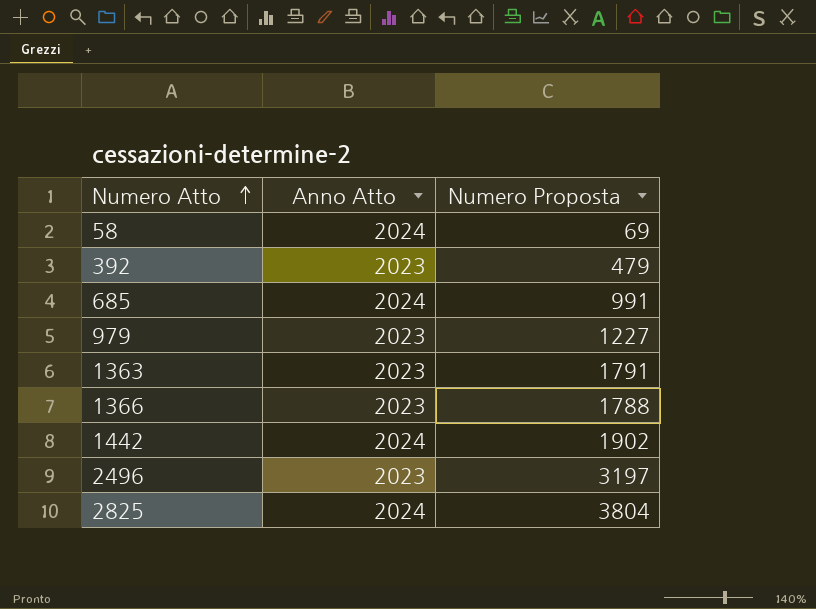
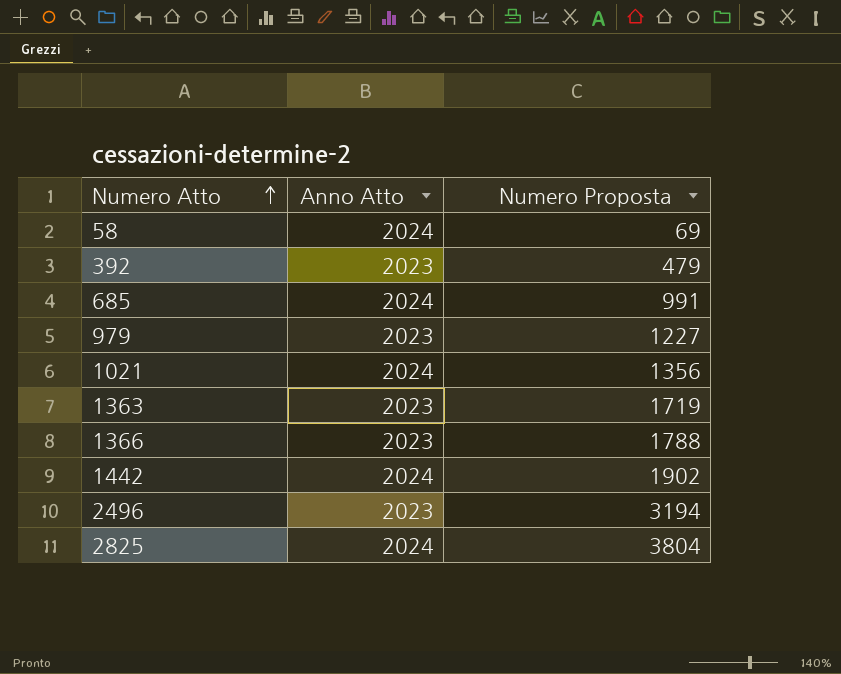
row 1021: none -> 2024 | 1356
1363 | Numero Proposta: 1791 -> 1719
2496 | Numero Proposta: 3197 -> 3194

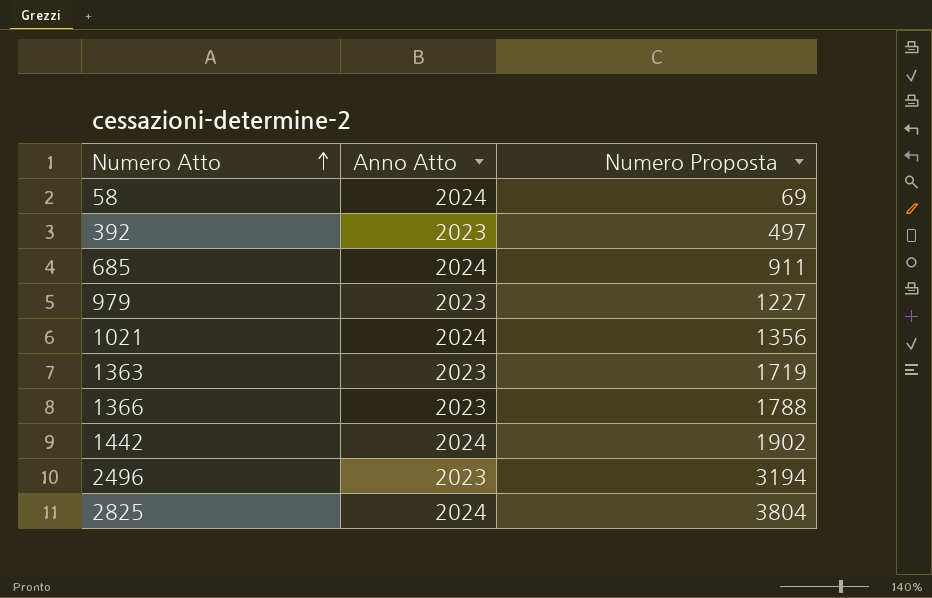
392 | Numero Proposta: 479 -> 497
685 | Numero Proposta: 991 -> 911

